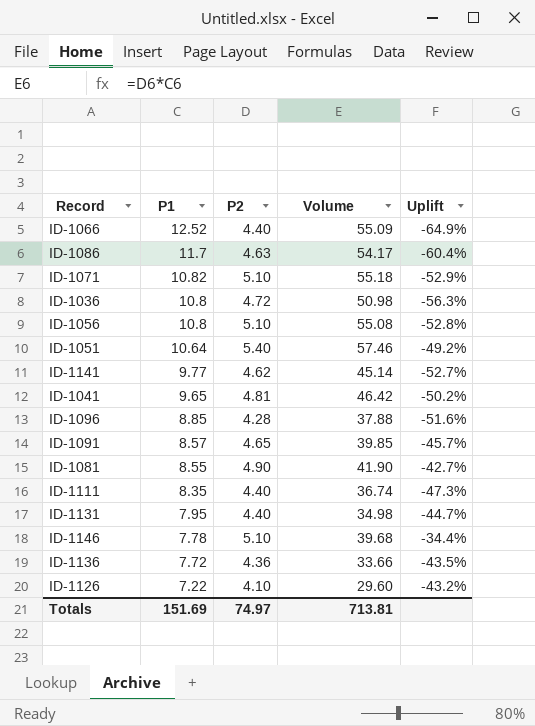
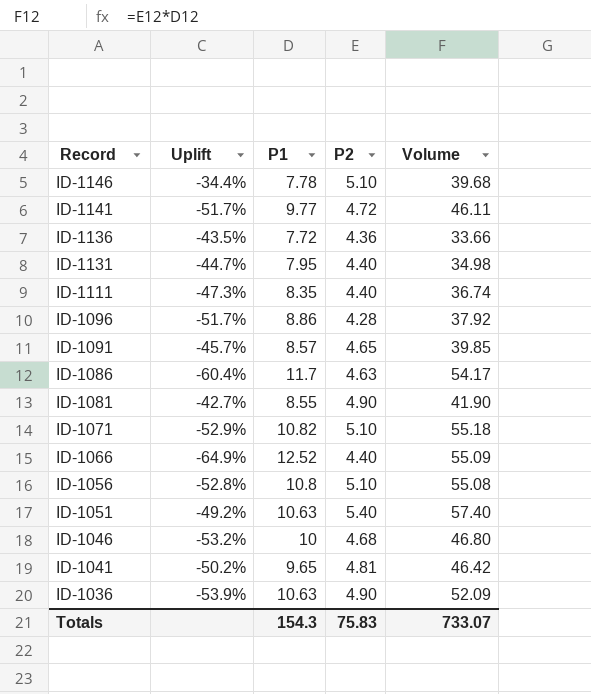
row order: P1 descending -> Record descending
column Uplift | position: 5 -> 2
row ID-1126: 7.22 | 4.10 | 29.60 | -43.2% -> none
ID-1141 | Uplift: -52.7% -> -51.7%
ID-1141 | P2: 4.62 -> 4.72
ID-1141 | Volume: 45.14 -> 46.11
ID-1096 | Uplift: -51.6% -> -51.7%
ID-1096 | P1: 8.85 -> 8.86
ID-1096 | Volume: 37.88 -> 37.92
ID-1051 | P1: 10.64 -> 10.63
ID-1051 | Volume: 57.46 -> 57.40
row ID-1046: none -> -53.2% | 10 | 4.68 | 46.80
ID-1036 | Uplift: -56.3% -> -53.9%
ID-1036 | P1: 10.8 -> 10.63
ID-1036 | P2: 4.72 -> 4.90
ID-1036 | Volume: 50.98 -> 52.09
Totals | P1: 151.69 -> 154.3
Totals | P2: 74.97 -> 75.83
Totals | Volume: 713.81 -> 733.07

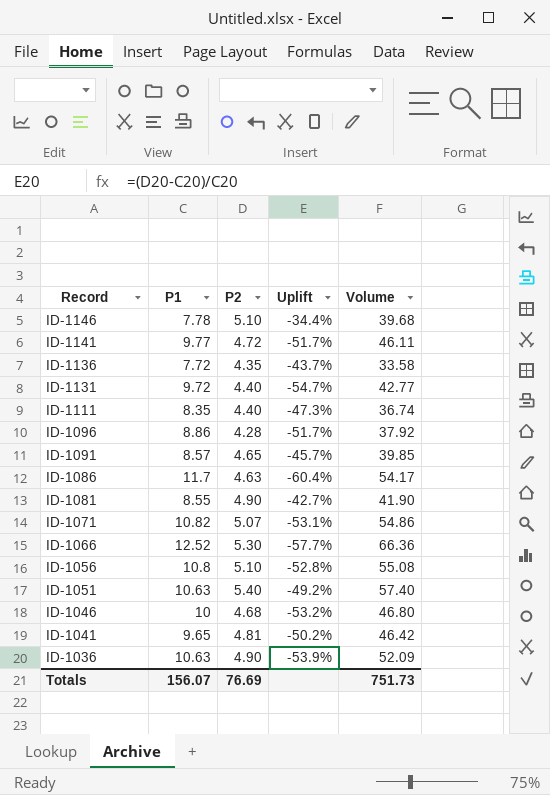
column Uplift | position: 2 -> 4
ID-1136 | P2: 4.36 -> 4.35
ID-1136 | Uplift: -43.5% -> -43.7%
ID-1136 | Volume: 33.66 -> 33.58
ID-1131 | P1: 7.95 -> 9.72
ID-1131 | Uplift: -44.7% -> -54.7%
ID-1131 | Volume: 34.98 -> 42.77
ID-1071 | P2: 5.10 -> 5.07
ID-1071 | Uplift: -52.9% -> -53.1%
ID-1071 | Volume: 55.18 -> 54.86
ID-1066 | P2: 4.40 -> 5.30
ID-1066 | Uplift: -64.9% -> -57.7%
ID-1066 | Volume: 55.09 -> 66.36
Totals | P1: 154.3 -> 156.07
Totals | P2: 75.83 -> 76.69
Totals | Volume: 733.07 -> 751.73

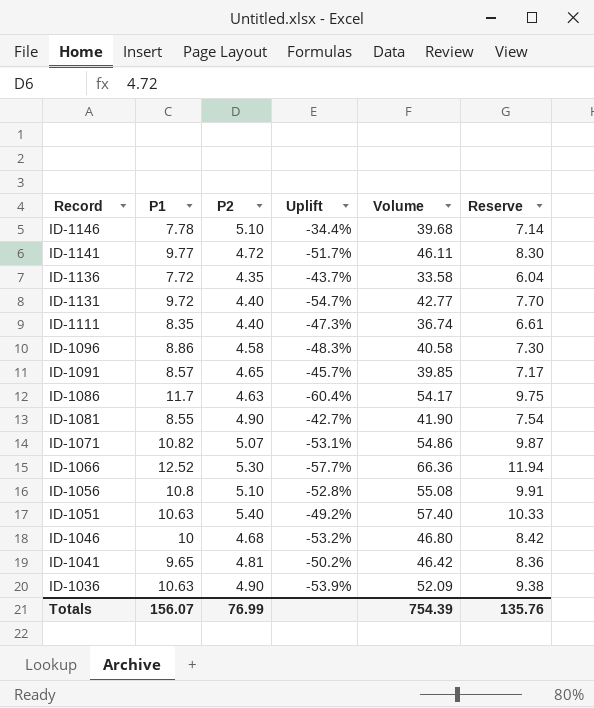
column Reserve | formula: none -> [Volume] * 0.18
ID-1096 | P2: 4.28 -> 4.58
ID-1096 | Uplift: -51.7% -> -48.3%
ID-1096 | Volume: 37.92 -> 40.58
Totals | P2: 76.69 -> 76.99
Totals | Volume: 751.73 -> 754.39

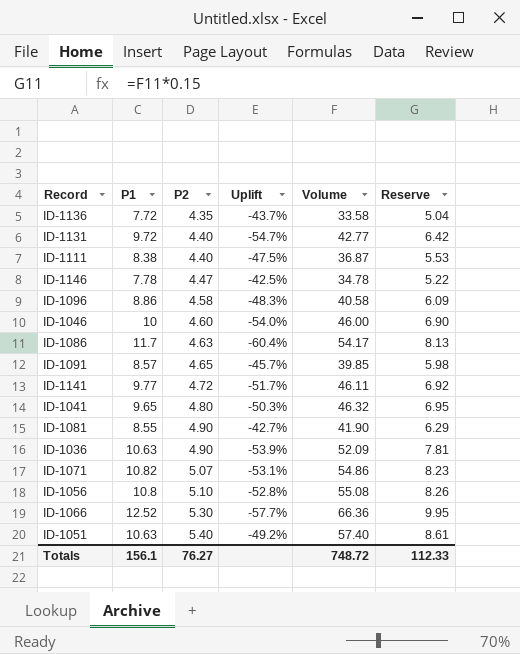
row order: Record descending -> P2 ascending
column Reserve | formula: [Volume] * 0.18 -> [Volume] * 0.15
ID-1111 | P1: 8.35 -> 8.38
ID-1111 | Uplift: -47.3% -> -47.5%
ID-1111 | Volume: 36.74 -> 36.87
ID-1146 | P2: 5.10 -> 4.47
ID-1146 | Uplift: -34.4% -> -42.5%
ID-1146 | Volume: 39.68 -> 34.78
ID-1046 | P2: 4.68 -> 4.60
ID-1046 | Uplift: -53.2% -> -54.0%
ID-1046 | Volume: 46.80 -> 46.00
ID-1041 | P2: 4.81 -> 4.80
ID-1041 | Uplift: -50.2% -> -50.3%
ID-1041 | Volume: 46.42 -> 46.32
Totals | P1: 156.07 -> 156.1
Totals | P2: 76.99 -> 76.27
Totals | Volume: 754.39 -> 748.72
Totals | Reserve: 135.76 -> 112.33

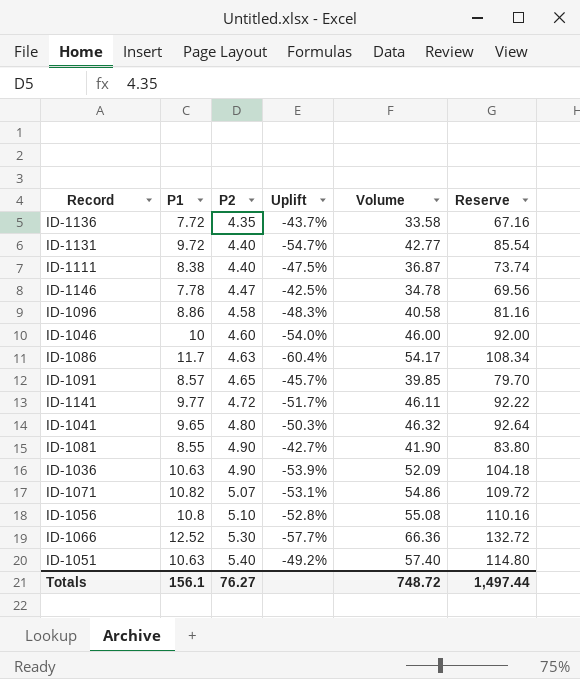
column Reserve | formula: [Volume] * 0.15 -> [Volume] * 2
Totals | Reserve: 112.33 -> 1,497.44

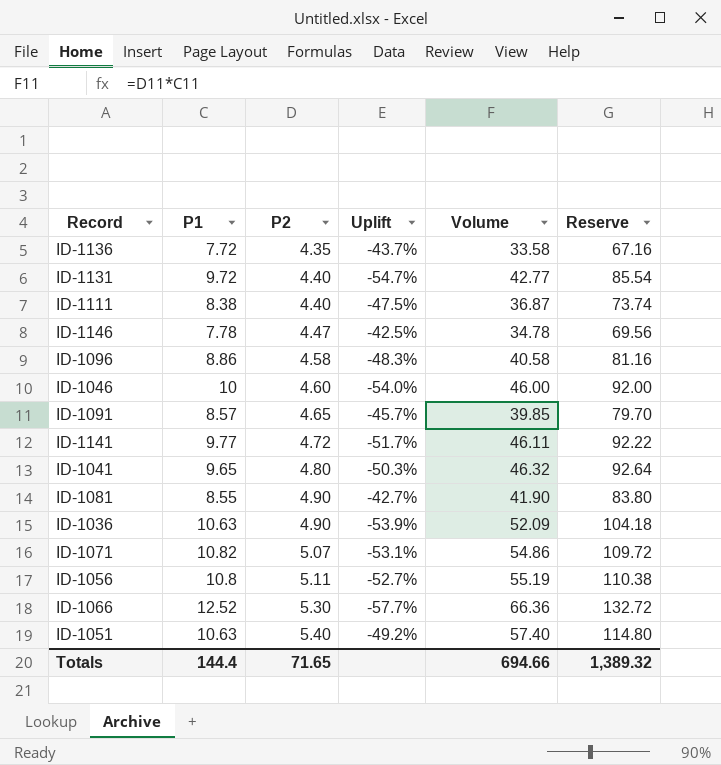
row ID-1086: 11.7 | 4.63 | -60.4% | 54.17 | 108.34 -> none
ID-1056 | P2: 5.10 -> 5.11
ID-1056 | Uplift: -52.8% -> -52.7%
ID-1056 | Volume: 55.08 -> 55.19
ID-1056 | Reserve: 110.16 -> 110.38
Totals | P1: 156.1 -> 144.4
Totals | P2: 76.27 -> 71.65
Totals | Volume: 748.72 -> 694.66
Totals | Reserve: 1,497.44 -> 1,389.32

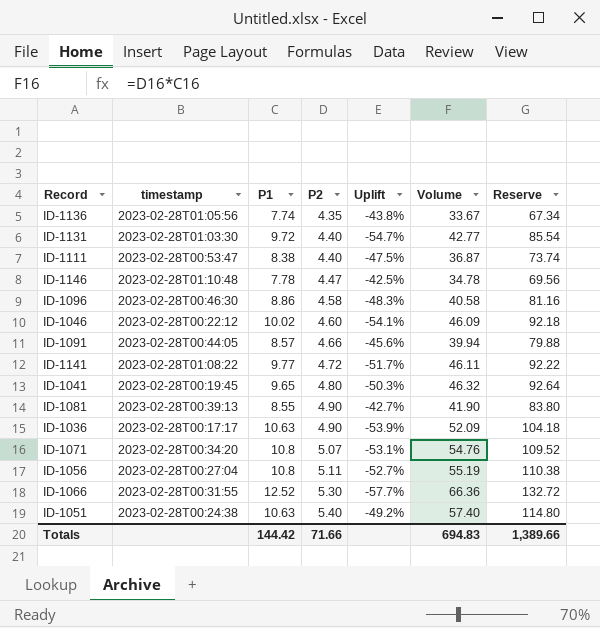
column timestamp | position: none -> 2
ID-1136 | P1: 7.72 -> 7.74
ID-1136 | Uplift: -43.7% -> -43.8%
ID-1136 | Volume: 33.58 -> 33.67
ID-1136 | Reserve: 67.16 -> 67.34
ID-1046 | P1: 10 -> 10.02
ID-1046 | Uplift: -54.0% -> -54.1%
ID-1046 | Volume: 46.00 -> 46.09
ID-1046 | Reserve: 92.00 -> 92.18
ID-1091 | P2: 4.65 -> 4.66
ID-1091 | Uplift: -45.7% -> -45.6%
ID-1091 | Volume: 39.85 -> 39.94
ID-1091 | Reserve: 79.70 -> 79.88
ID-1071 | P1: 10.82 -> 10.8
ID-1071 | Volume: 54.86 -> 54.76
ID-1071 | Reserve: 109.72 -> 109.52
Totals | P1: 144.4 -> 144.42
Totals | P2: 71.65 -> 71.66
Totals | Volume: 694.66 -> 694.83
Totals | Reserve: 1,389.32 -> 1,389.66

